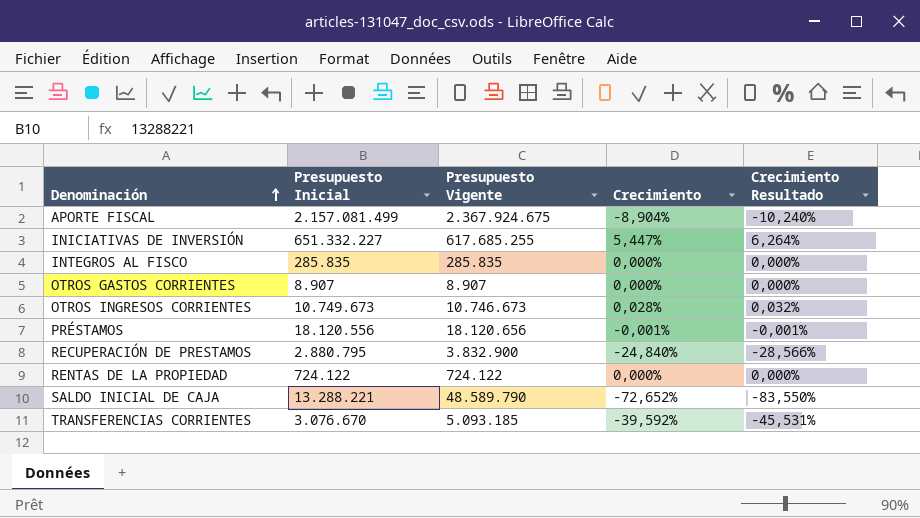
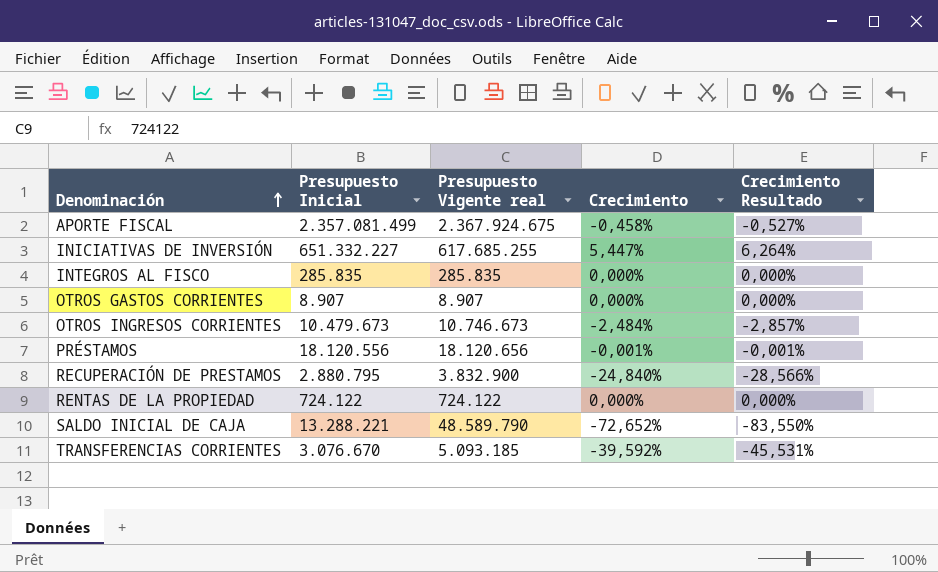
column name: Presupuesto Vigente -> Presupuesto Vigente real
APORTE FISCAL | Presupuesto Inicial: 2.157.081.499 -> 2.357.081.499
APORTE FISCAL | Crecimiento: -8,904% -> -0,458%
APORTE FISCAL | Crecimiento Resultado: -10,240% -> -0,527%
OTROS INGRESOS CORRIENTES | Presupuesto Inicial: 10.749.673 -> 10.479.673
OTROS INGRESOS CORRIENTES | Crecimiento: 0,028% -> -2,484%
OTROS INGRESOS CORRIENTES | Crecimiento Resultado: 0,032% -> -2,857%

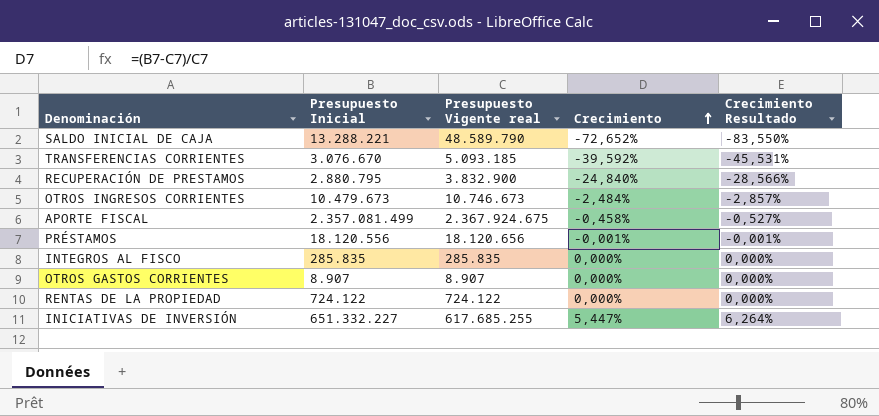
row order: Denominación ascending -> Crecimiento ascending

